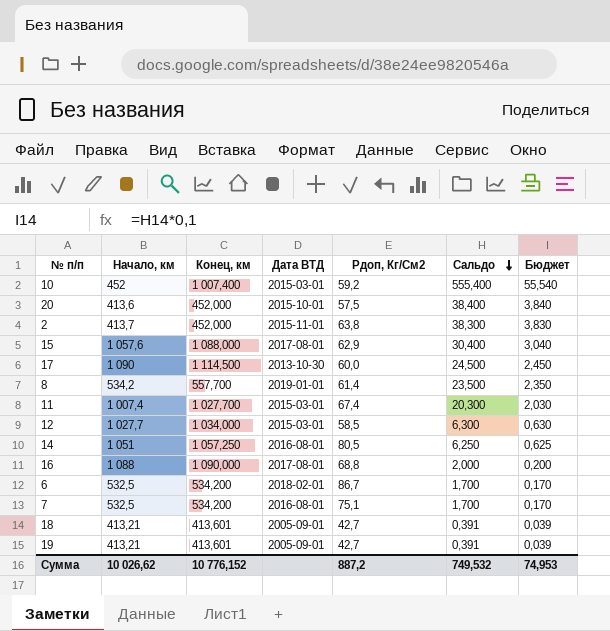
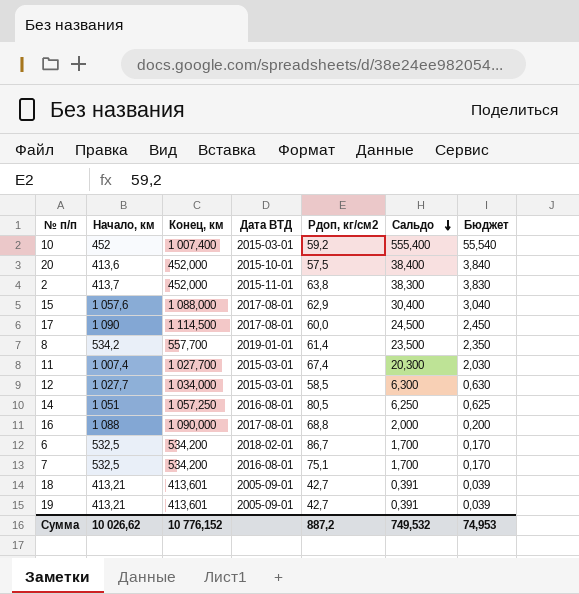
column name: Pдоп, Кг/См2 -> Pдоп, кг/см2
17 | Дата ВТД: 2013-10-30 -> 2017-08-01

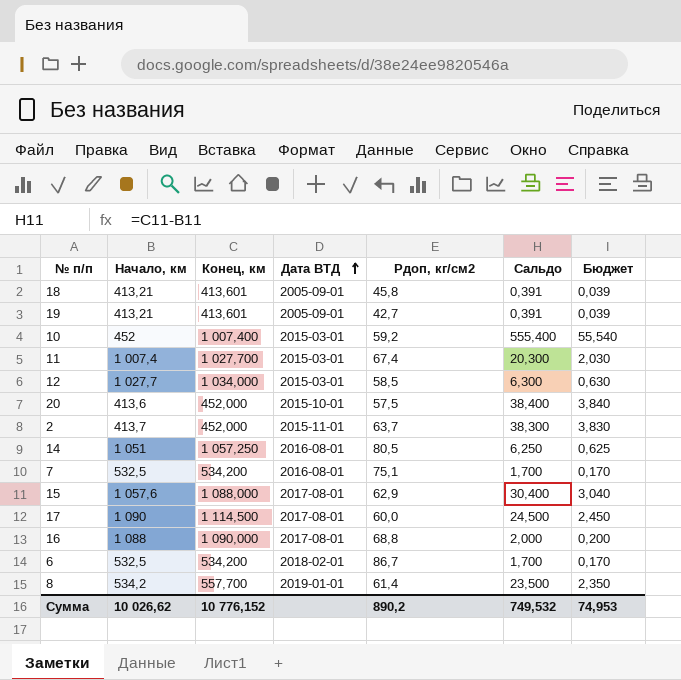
row order: Сальдо descending -> Дата ВТД ascending
18 | Pдоп, кг/см2: 42,7 -> 45,8
2 | Pдоп, кг/см2: 63,8 -> 63,7
Сумма | Pдоп, кг/см2: 887,2 -> 890,2

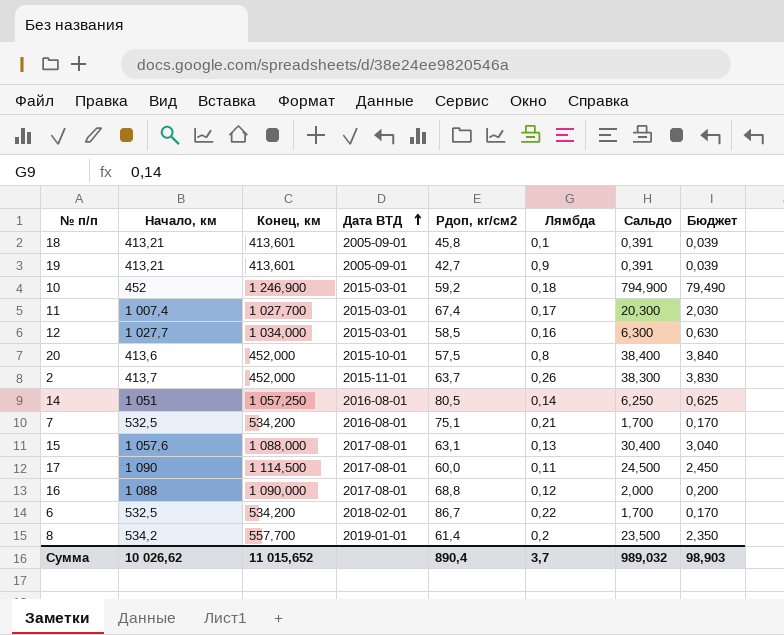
column Лямбда | position: none -> 6
10 | Конец, км: 1 007,400 -> 1 246,900
10 | Сальдо: 555,400 -> 794,900
10 | Бюджет: 55,540 -> 79,490
15 | Pдоп, кг/см2: 62,9 -> 63,1
Сумма | Конец, км: 10 776,152 -> 11 015,652
Сумма | Pдоп, кг/см2: 890,2 -> 890,4
Сумма | Сальдо: 749,532 -> 989,032
Сумма | Бюджет: 74,953 -> 98,903

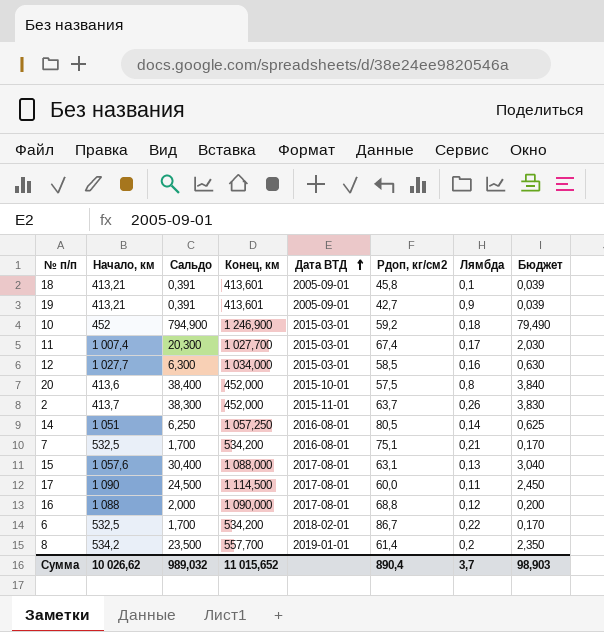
column Сальдо | position: 7 -> 3

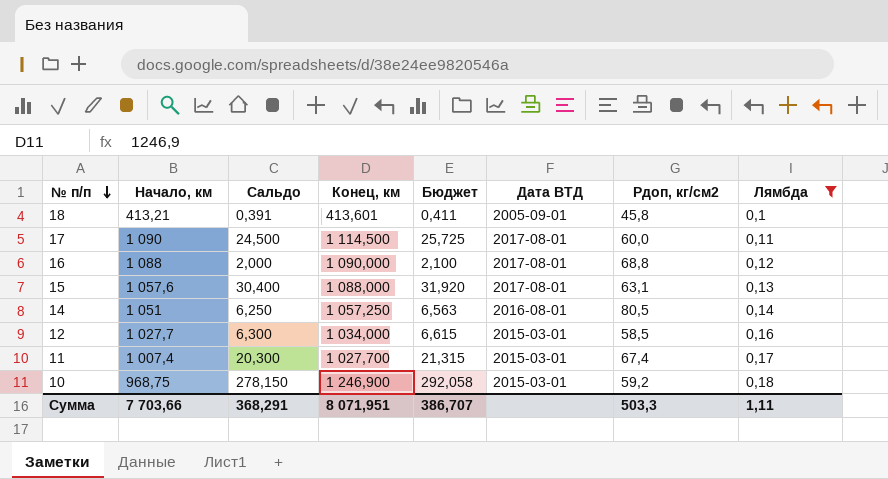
filter: none -> Лямбда <= 0,18
row order: Дата ВТД ascending -> № п/п descending
column Бюджет | formula: [Сальдо] * 0,1 -> [Сальдо] * 1,05
column Бюджет | position: 8 -> 5
10 | Начало, км: 452 -> 968,75
10 | Сальдо: 794,900 -> 278,150
Сумма | Начало, км: 10 026,62 -> 7 703,66
Сумма | Сальдо: 989,032 -> 368,291
Сумма | Конец, км: 11 015,652 -> 8 071,951
Сумма | Бюджет: 98,903 -> 386,707
Сумма | Pдоп, кг/см2: 890,4 -> 503,3
Сумма | Лямбда: 3,7 -> 1,11

